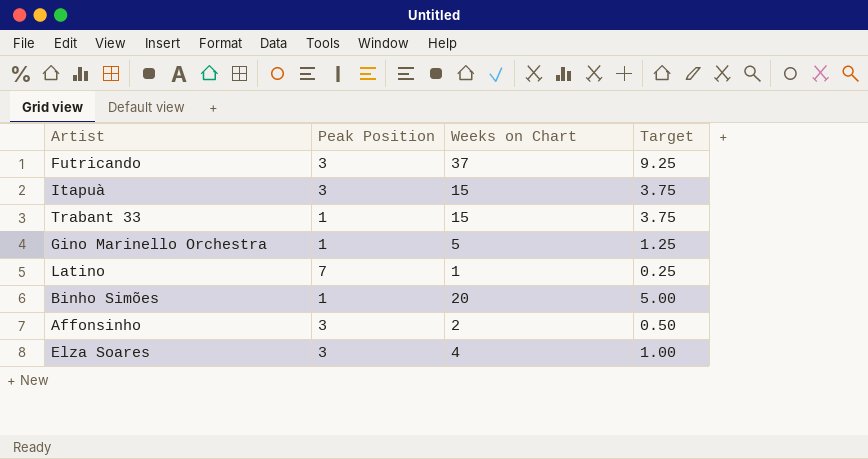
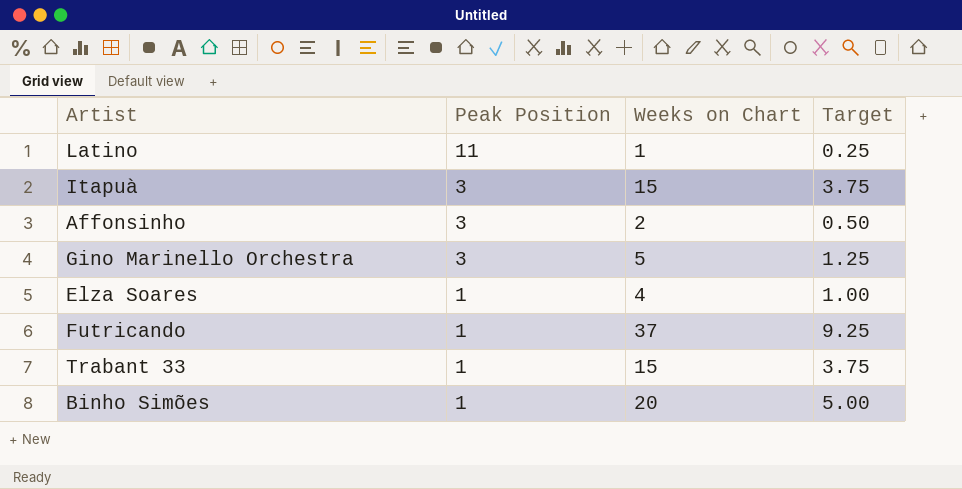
row order: none -> Peak Position descending
Latino | Peak Position: 7 -> 11
Gino Marinello Orchestra | Peak Position: 1 -> 3
Elza Soares | Peak Position: 3 -> 1
Futricando | Peak Position: 3 -> 1

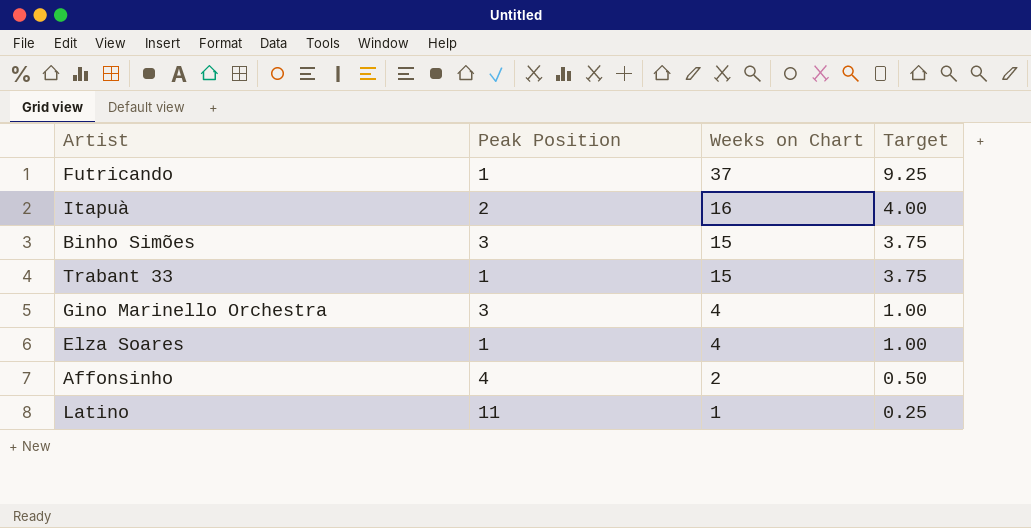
row order: Peak Position descending -> Weeks on Chart descending
Itapuà | Peak Position: 3 -> 2
Itapuà | Weeks on Chart: 15 -> 16
Itapuà | Target: 3.75 -> 4.00
Binho Simões | Peak Position: 1 -> 3
Binho Simões | Weeks on Chart: 20 -> 15
Binho Simões | Target: 5.00 -> 3.75
Gino Marinello Orchestra | Weeks on Chart: 5 -> 4
Gino Marinello Orchestra | Target: 1.25 -> 1.00
Affonsinho | Peak Position: 3 -> 4

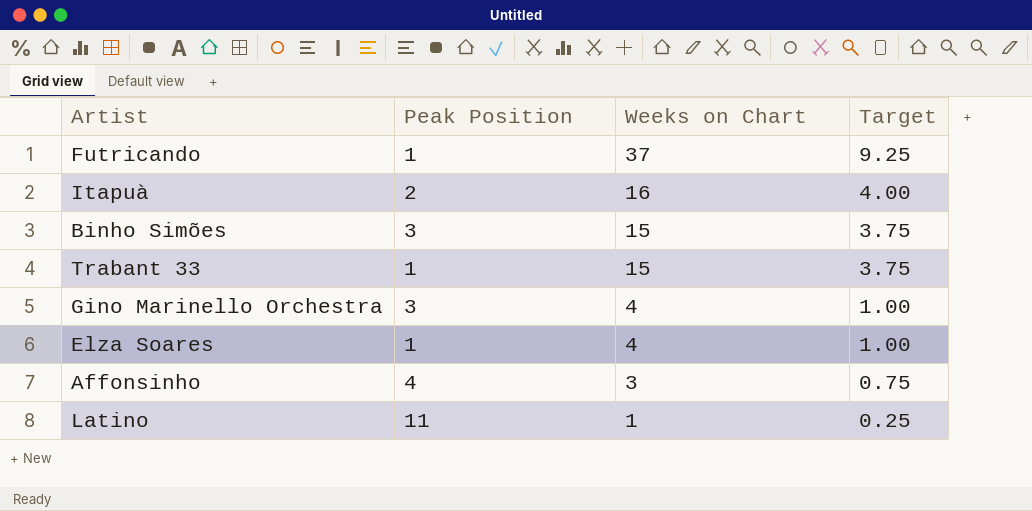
Affonsinho | Weeks on Chart: 2 -> 3
Affonsinho | Target: 0.50 -> 0.75

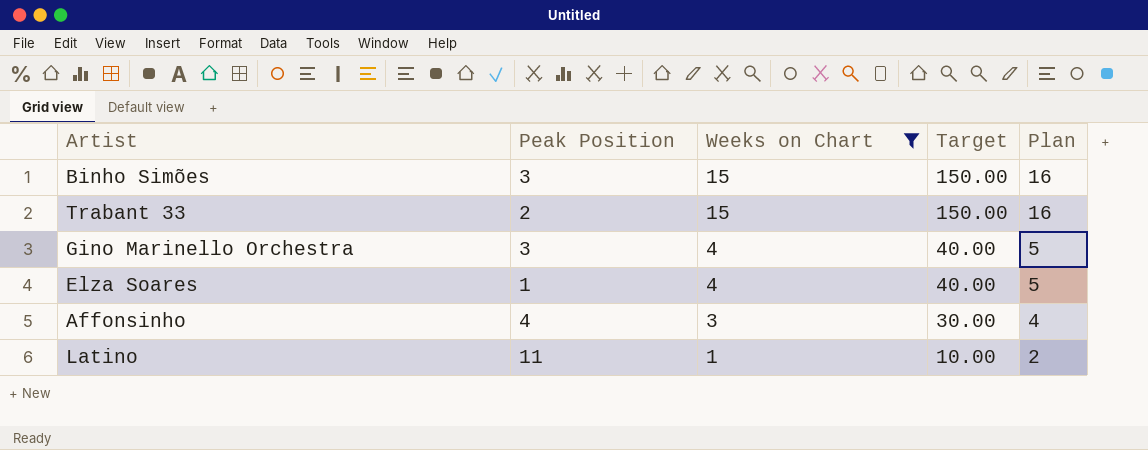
filter: none -> Weeks on Chart <= 15
column Target | formula: [Weeks on Chart] * 0.25 -> [Weeks on Chart] * 10
column Plan | formula: none -> [Weeks on Chart] + 1
Trabant 33 | Peak Position: 1 -> 2

